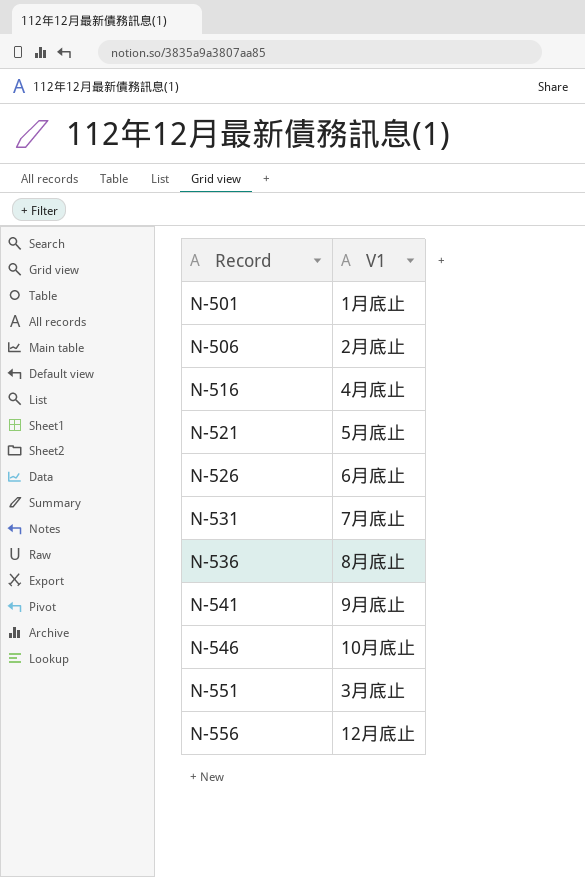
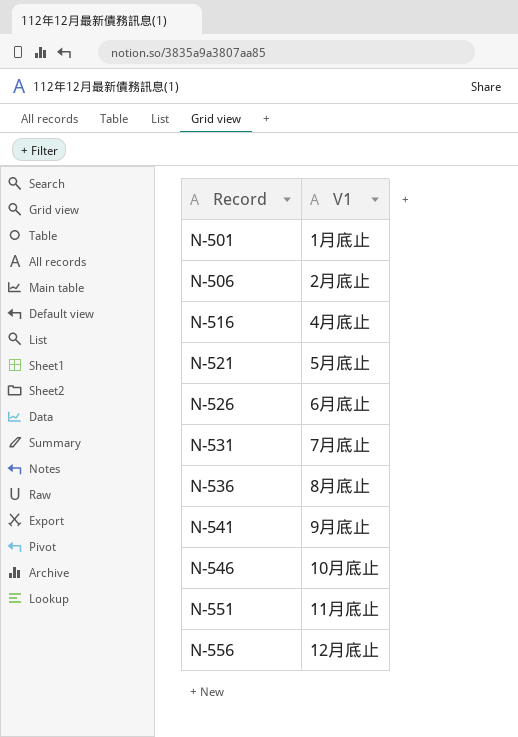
N-551 | V1: 3月底止 -> 11月底止

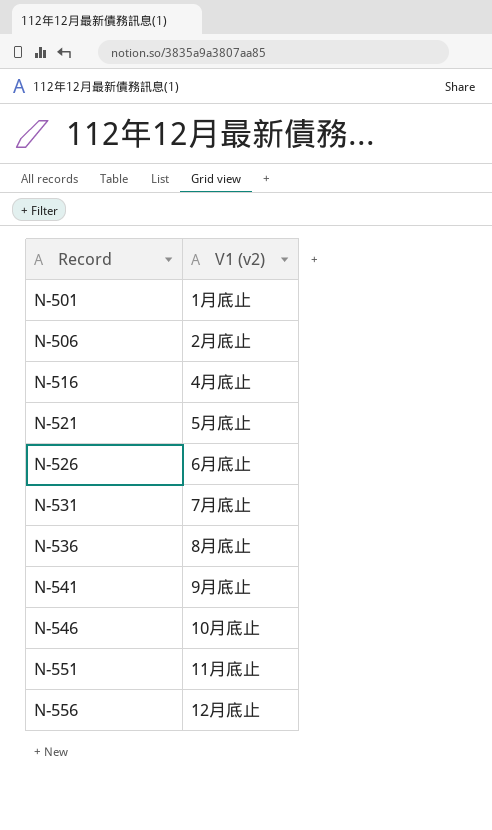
column name: V1 -> V1 (v2)

